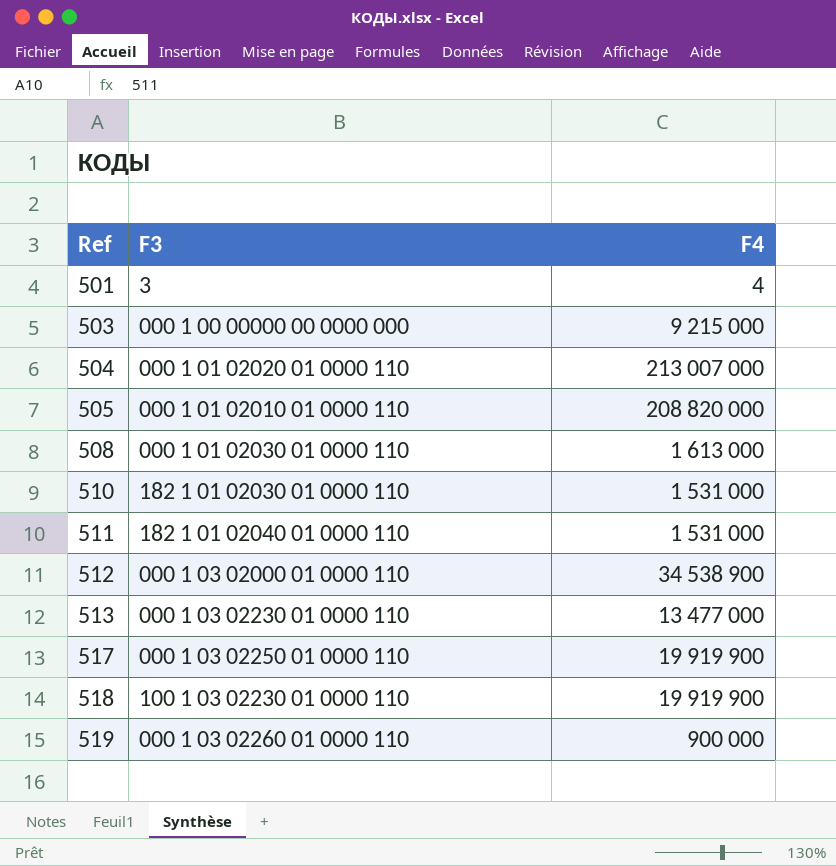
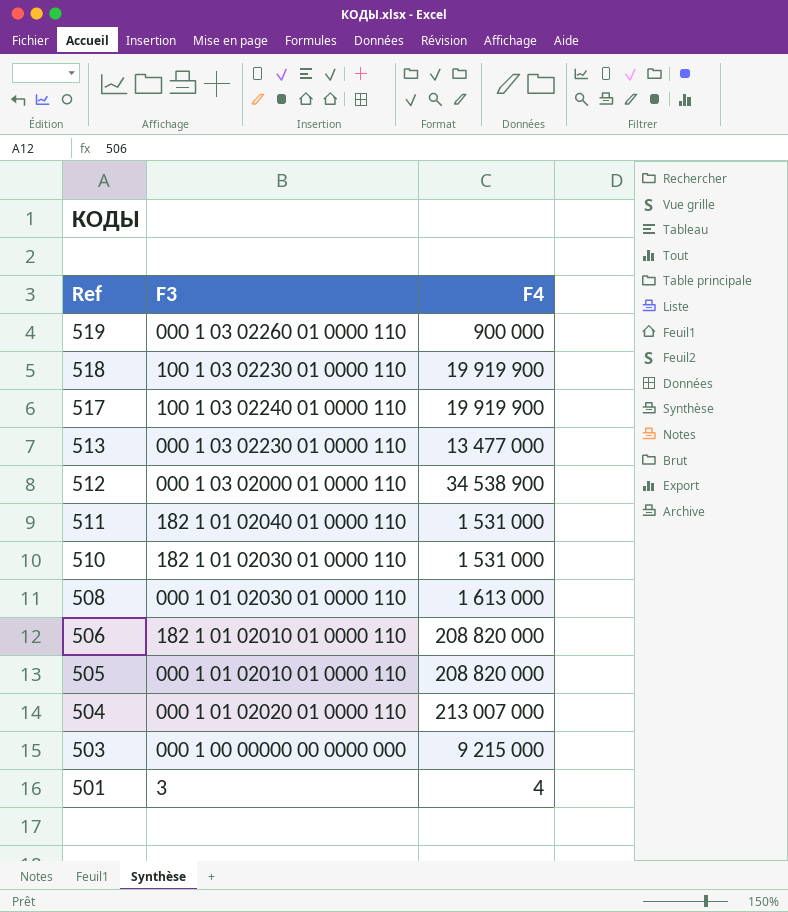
row order: Ref ascending -> Ref descending
517 | F3: 000 1 03 02250 01 0000 110 -> 100 1 03 02240 01 0000 110
row 506: none -> 182 1 01 02010 01 0000 110 | 208 820 000

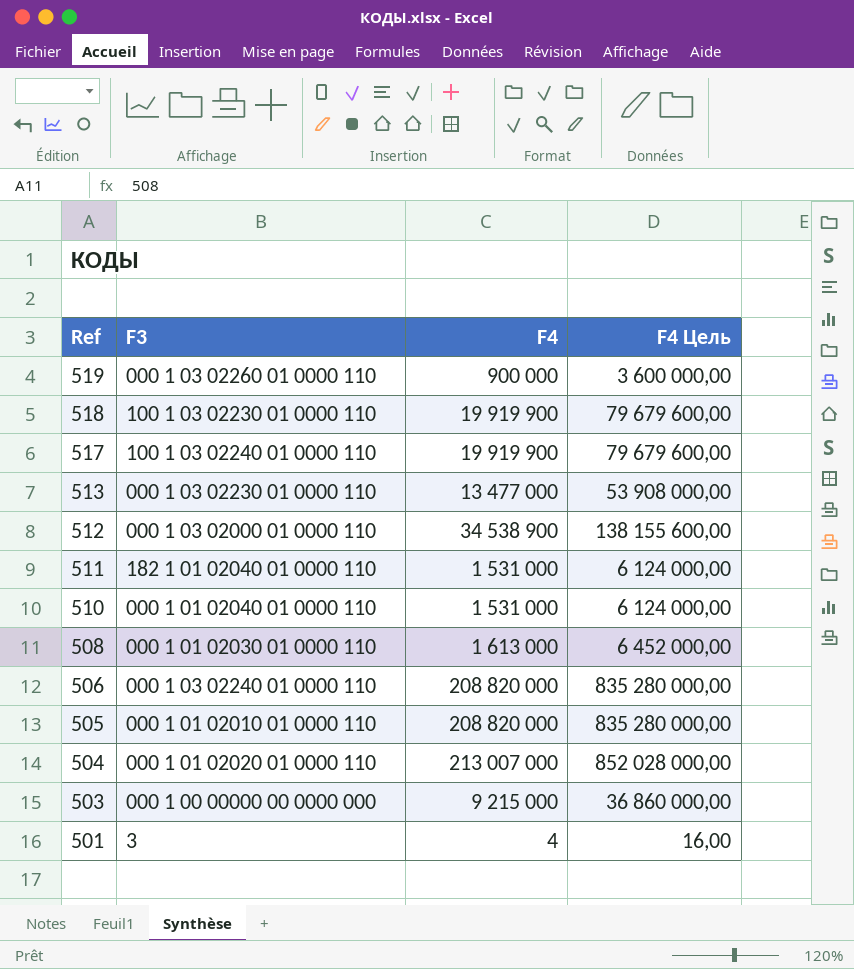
column F4 Цель | formula: none -> [F4] * 4
510 | F3: 182 1 01 02030 01 0000 110 -> 000 1 01 02040 01 0000 110
506 | F3: 182 1 01 02010 01 0000 110 -> 000 1 03 02240 01 0000 110

